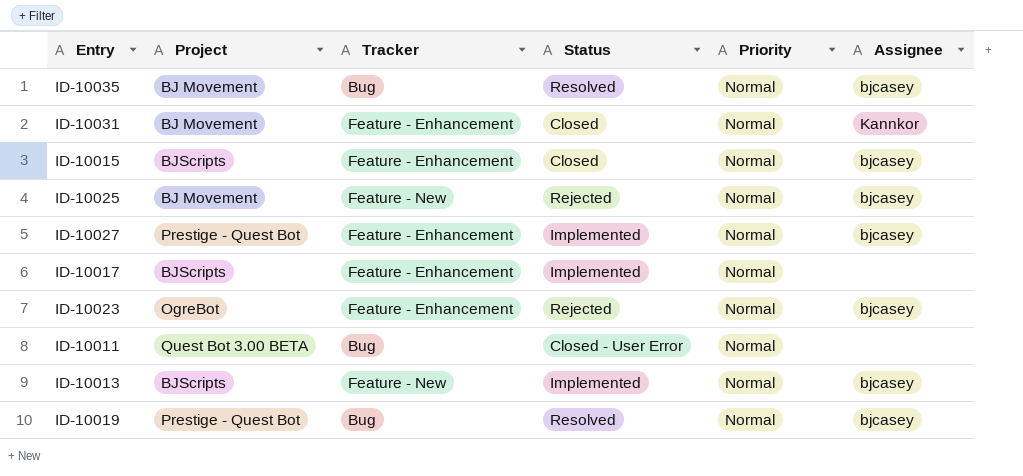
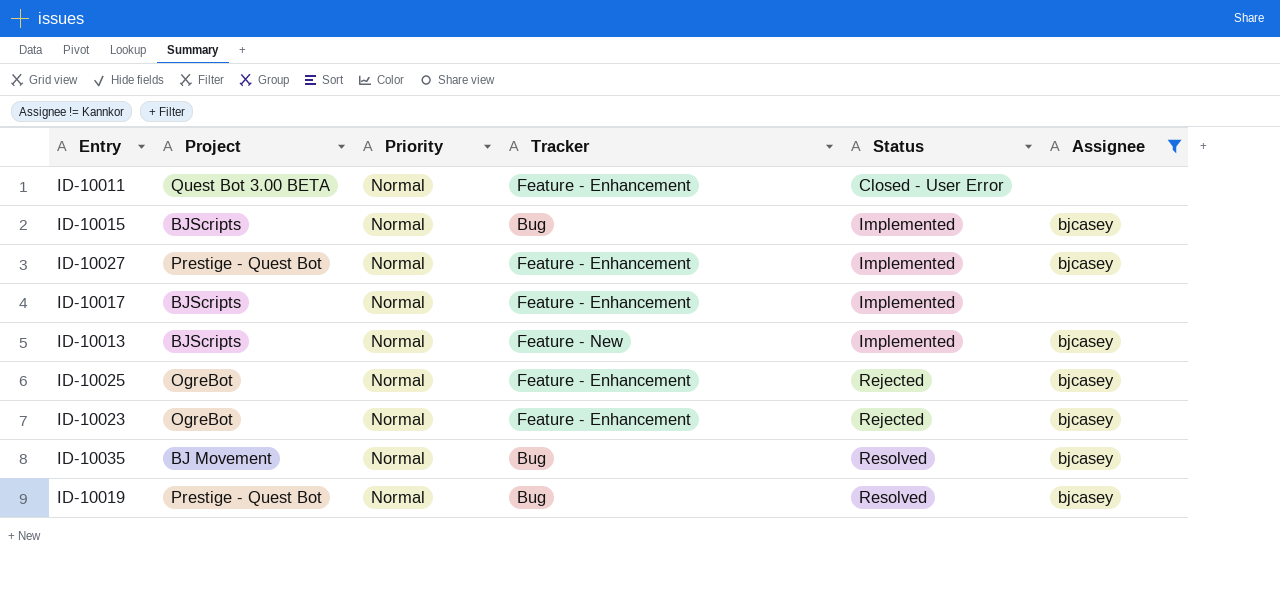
filter: none -> Assignee != Kannkor
row order: none -> Status ascending
column Priority | position: 5 -> 3
ID-10011 | Tracker: Bug -> Feature - Enhancement
ID-10015 | Tracker: Feature - Enhancement -> Bug
ID-10015 | Status: Closed -> Implemented
ID-10025 | Project: BJ Movement -> OgreBot
ID-10025 | Tracker: Feature - New -> Feature - Enhancement

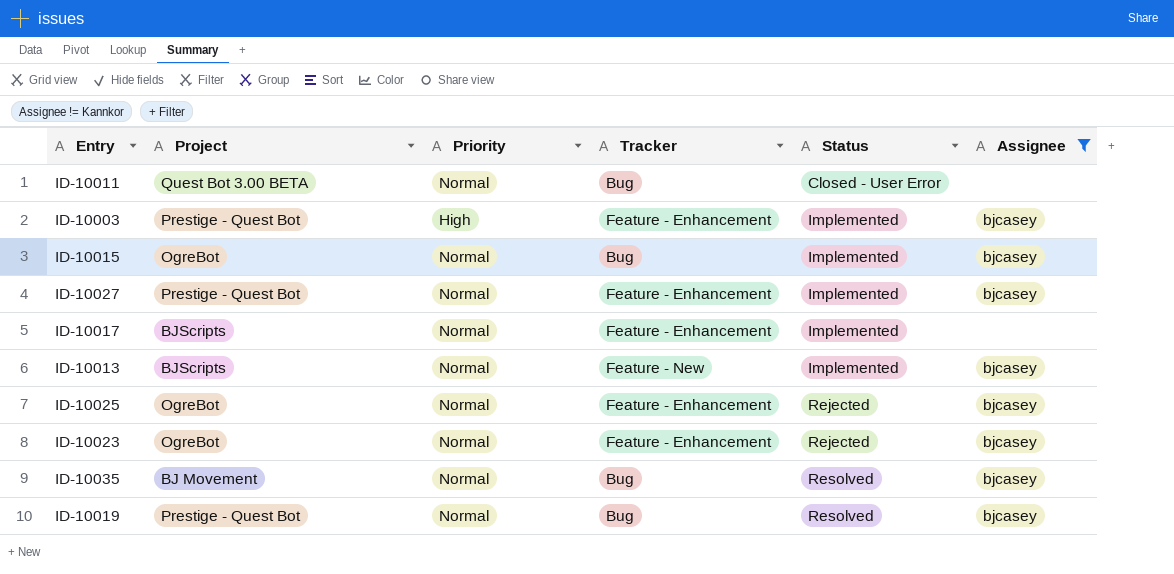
ID-10011 | Tracker: Feature - Enhancement -> Bug
row ID-10003: none -> Prestige - Quest Bot | High | Feature - Enhancement | Implemented | bjcasey
ID-10015 | Project: BJScripts -> OgreBot

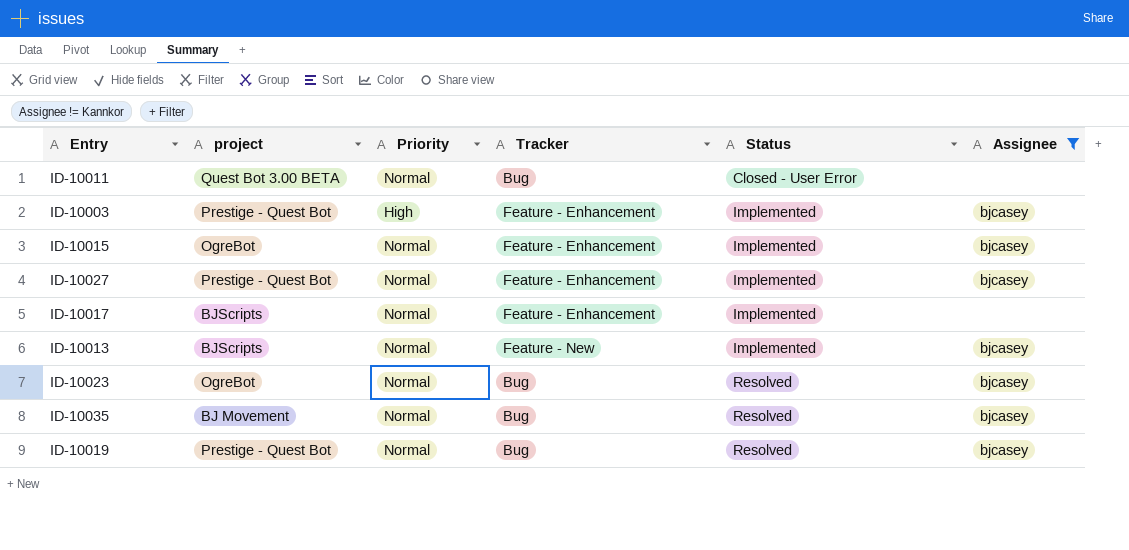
column name: Project -> project
row ID-10025: OgreBot | Normal | Feature - Enhancement | Rejected | bjcasey -> none
ID-10015 | Tracker: Bug -> Feature - Enhancement
ID-10023 | Tracker: Feature - Enhancement -> Bug
ID-10023 | Status: Rejected -> Resolved

